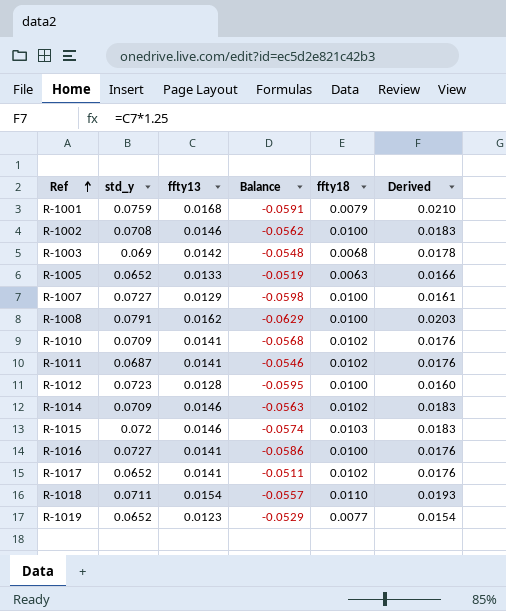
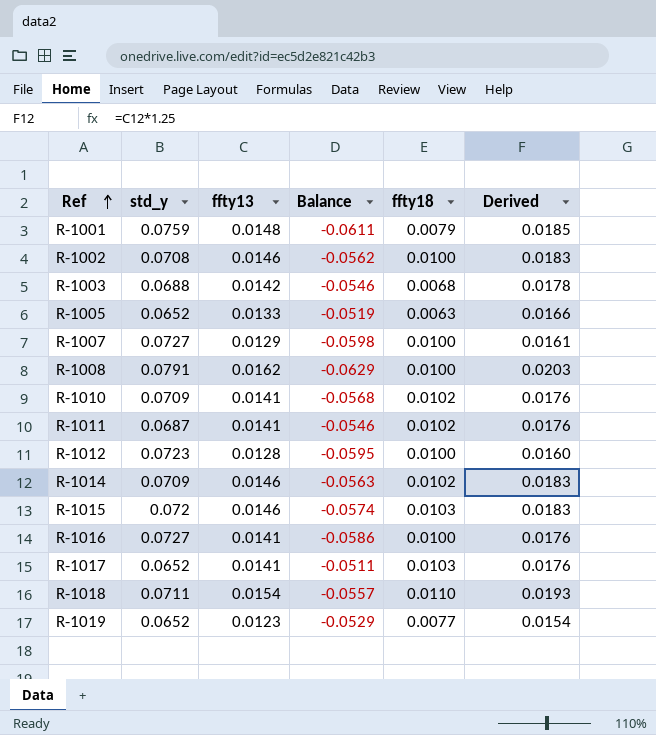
R-1001 | ffty13: 0.0168 -> 0.0148
R-1001 | Balance: -0.0591 -> -0.0611
R-1001 | Derived: 0.0210 -> 0.0185
R-1003 | std_y: 0.069 -> 0.0688
R-1003 | Balance: -0.0548 -> -0.0546
R-1017 | ffty18: 0.0102 -> 0.0103

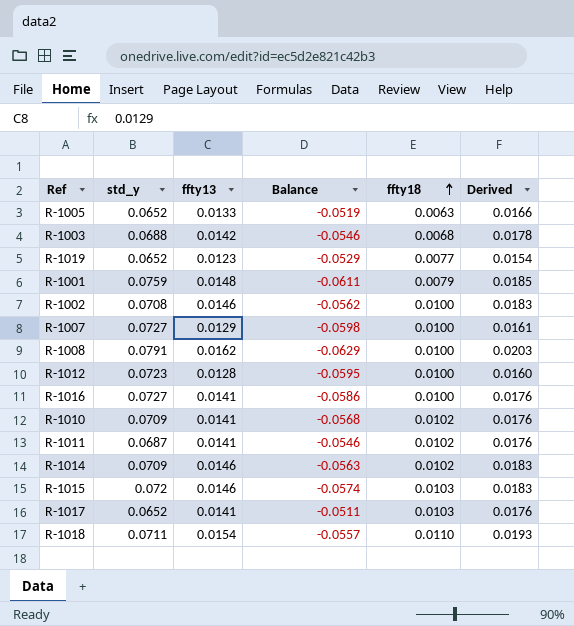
row order: Ref ascending -> ffty18 ascending

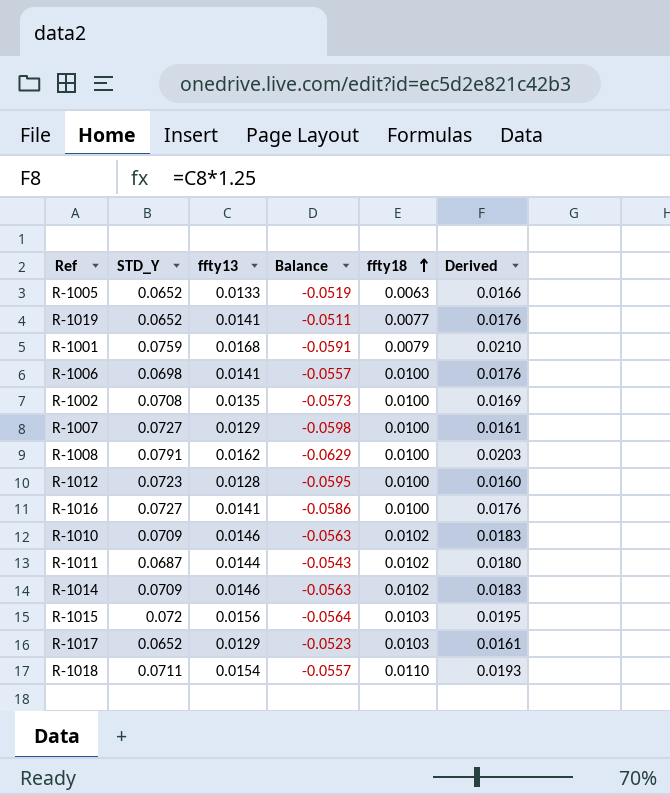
column name: std_y -> STD_Y
row R-1003: 0.0688 | 0.0142 | -0.0546 | 0.0068 | 0.0178 -> none
R-1019 | ffty13: 0.0123 -> 0.0141
R-1019 | Balance: -0.0529 -> -0.0511
R-1019 | Derived: 0.0154 -> 0.0176
R-1001 | ffty13: 0.0148 -> 0.0168
R-1001 | Balance: -0.0611 -> -0.0591
R-1001 | Derived: 0.0185 -> 0.0210
row R-1006: none -> 0.0698 | 0.0141 | -0.0557 | 0.0100 | 0.0176
R-1002 | ffty13: 0.0146 -> 0.0135
R-1002 | Balance: -0.0562 -> -0.0573
R-1002 | Derived: 0.0183 -> 0.0169
R-1010 | ffty13: 0.0141 -> 0.0146
R-1010 | Balance: -0.0568 -> -0.0563
R-1010 | Derived: 0.0176 -> 0.0183
R-1011 | ffty13: 0.0141 -> 0.0144
R-1011 | Balance: -0.0546 -> -0.0543
R-1011 | Derived: 0.0176 -> 0.0180
R-1015 | ffty13: 0.0146 -> 0.0156
R-1015 | Balance: -0.0574 -> -0.0564
R-1015 | Derived: 0.0183 -> 0.0195
R-1017 | ffty13: 0.0141 -> 0.0129
R-1017 | Balance: -0.0511 -> -0.0523
R-1017 | Derived: 0.0176 -> 0.0161

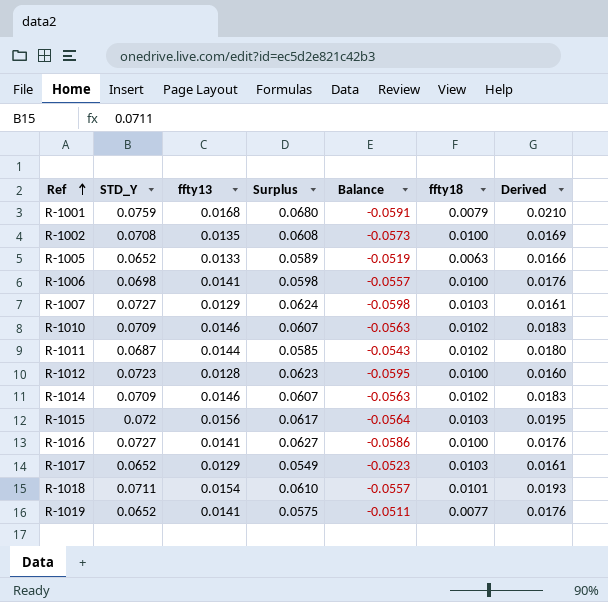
row order: ffty18 ascending -> Ref ascending
column Surplus | formula: none -> [STD_Y] - [ffty18]
row R-1008: 0.0791 | 0.0162 | -0.0629 | 0.0100 | 0.0203 -> none
R-1007 | ffty18: 0.0100 -> 0.0103
R-1018 | ffty18: 0.0110 -> 0.0101

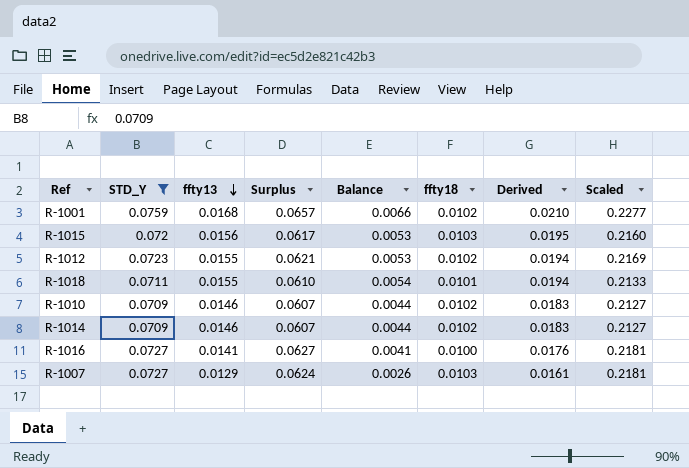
filter: none -> STD_Y >= 0.0709
row order: Ref ascending -> ffty13 descending
column Balance | formula: [ffty13] - [STD_Y] -> [ffty13] - [ffty18]
column Scaled | formula: none -> [STD_Y] * 3
R-1001 | Surplus: 0.0680 -> 0.0657
R-1001 | ffty18: 0.0079 -> 0.0102
R-1012 | ffty13: 0.0128 -> 0.0155
R-1012 | Surplus: 0.0623 -> 0.0621
R-1012 | ffty18: 0.0100 -> 0.0102
R-1012 | Derived: 0.0160 -> 0.0194
R-1018 | ffty13: 0.0154 -> 0.0155
R-1018 | Derived: 0.0193 -> 0.0194

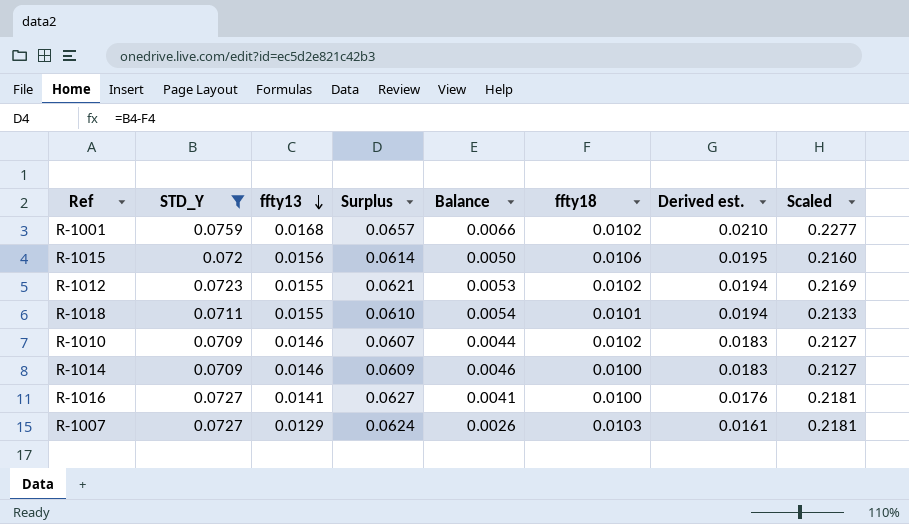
column name: Derived -> Derived est.
R-1015 | Surplus: 0.0617 -> 0.0614
R-1015 | Balance: 0.0053 -> 0.0050
R-1015 | ffty18: 0.0103 -> 0.0106
R-1014 | Surplus: 0.0607 -> 0.0609
R-1014 | Balance: 0.0044 -> 0.0046
R-1014 | ffty18: 0.0102 -> 0.0100

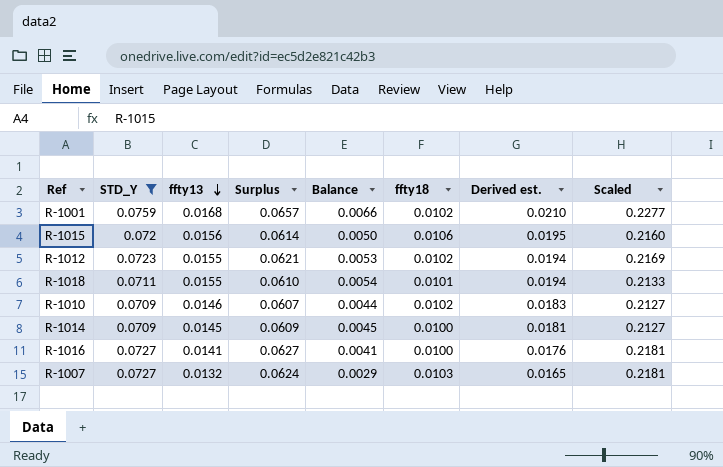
R-1014 | ffty13: 0.0146 -> 0.0145
R-1014 | Balance: 0.0046 -> 0.0045
R-1014 | Derived est.: 0.0183 -> 0.0181
R-1007 | ffty13: 0.0129 -> 0.0132
R-1007 | Balance: 0.0026 -> 0.0029
R-1007 | Derived est.: 0.0161 -> 0.0165

